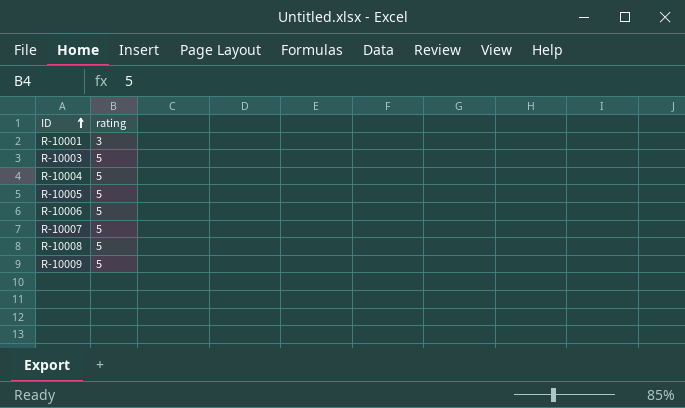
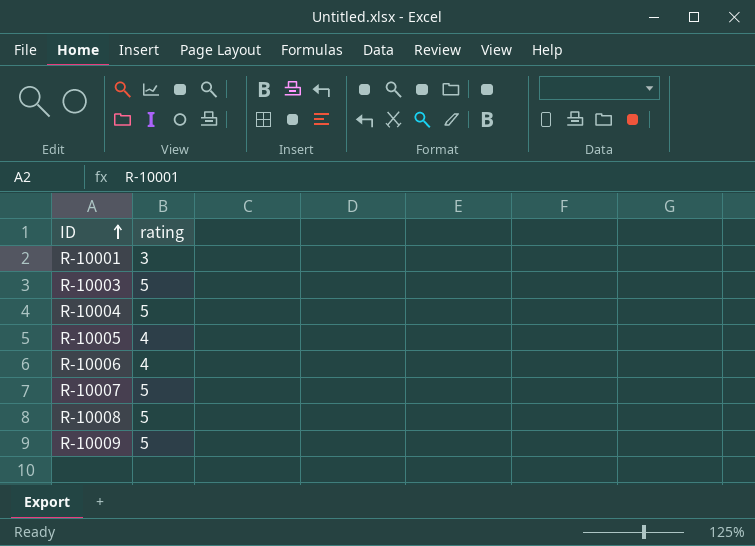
R-10005 | rating: 5 -> 4
R-10006 | rating: 5 -> 4

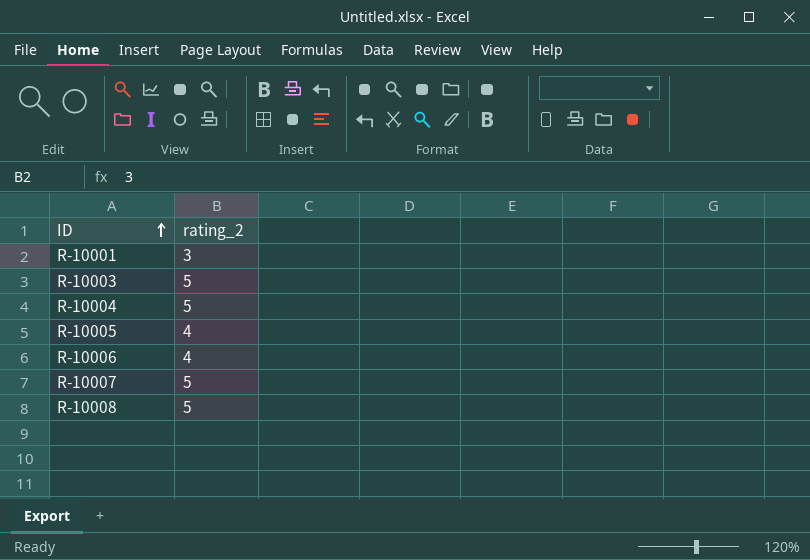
column name: rating -> rating_2
row R-10009: 5 -> none

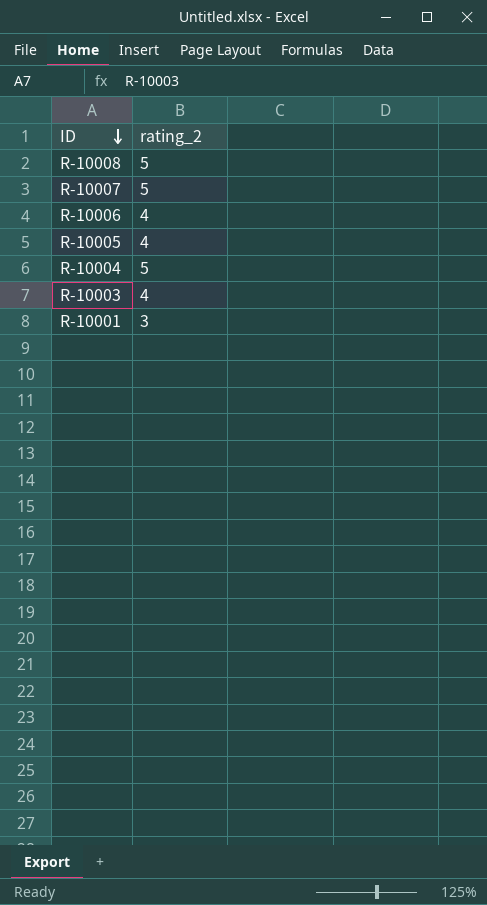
row order: ID ascending -> ID descending
R-10003 | rating_2: 5 -> 4

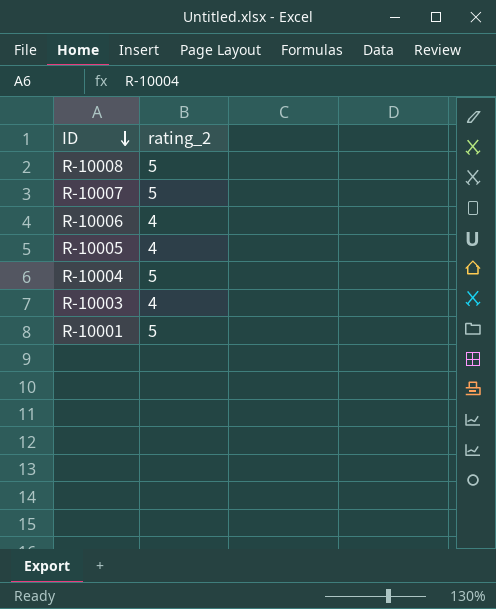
R-10001 | rating_2: 3 -> 5

